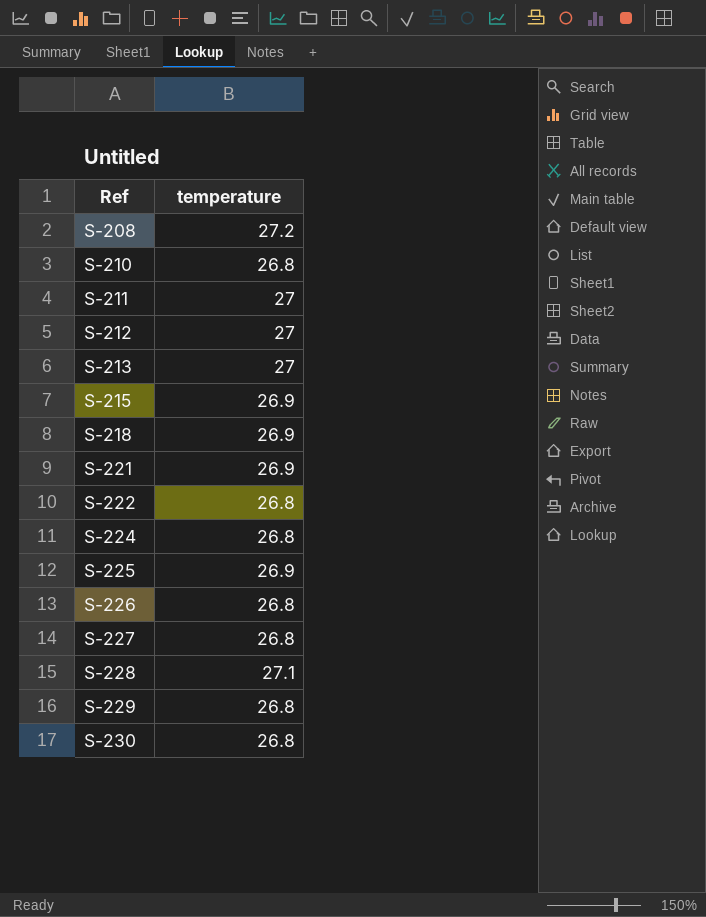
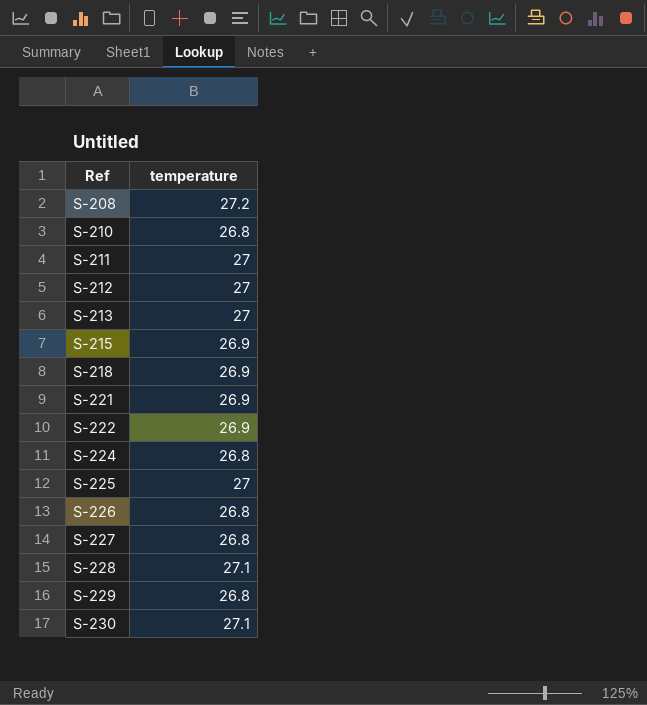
S-222 | temperature: 26.8 -> 26.9
S-225 | temperature: 26.9 -> 27
S-230 | temperature: 26.8 -> 27.1

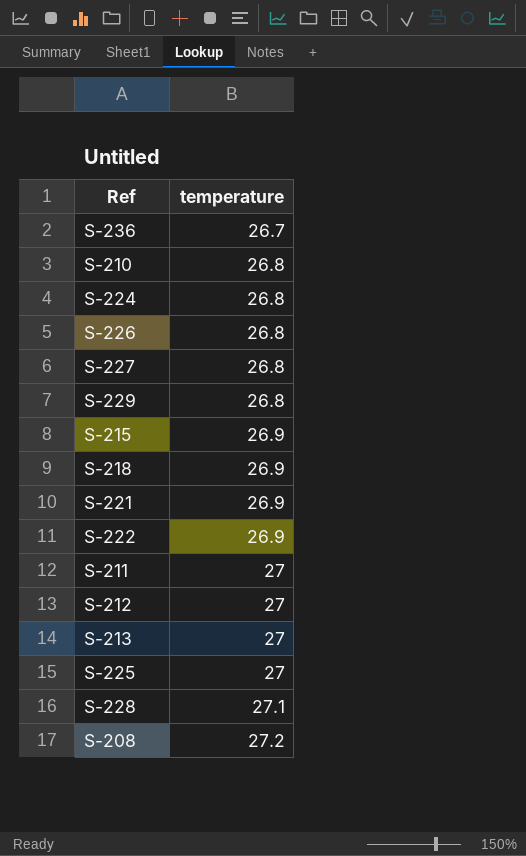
row order: Ref ascending -> temperature ascending
row S-230: 27.1 -> none
row S-236: none -> 26.7

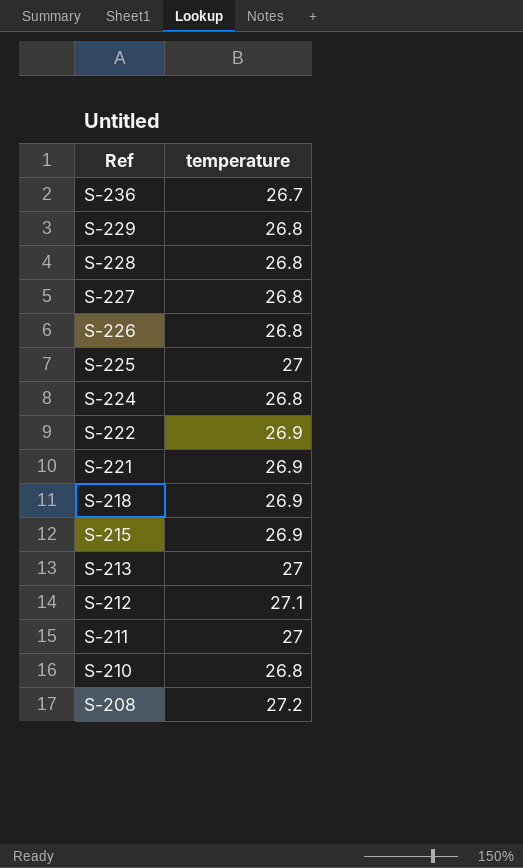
row order: temperature ascending -> Ref descending
S-228 | temperature: 27.1 -> 26.8
S-212 | temperature: 27 -> 27.1

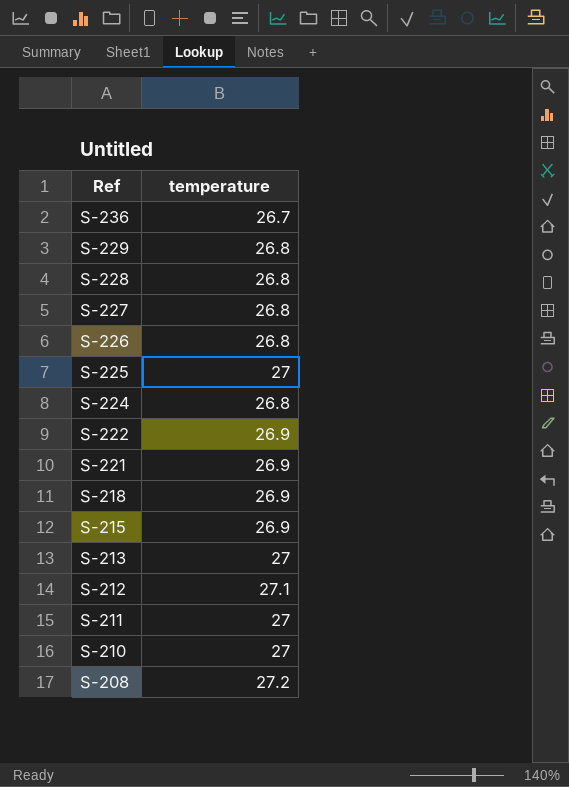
S-210 | temperature: 26.8 -> 27

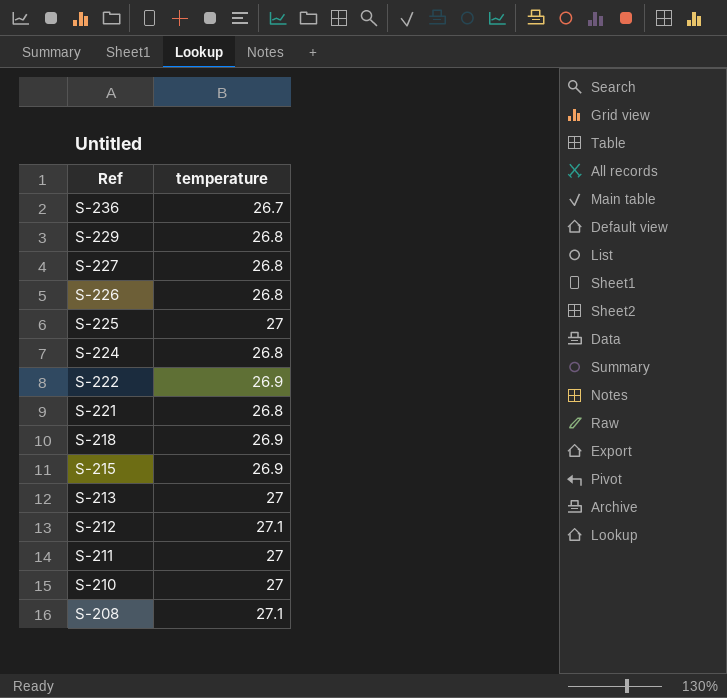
row S-228: 26.8 -> none
S-221 | temperature: 26.9 -> 26.8
S-208 | temperature: 27.2 -> 27.1

